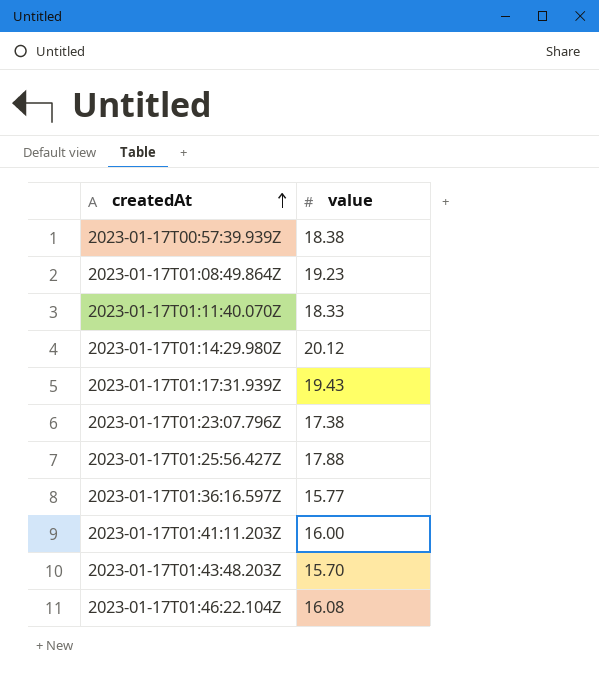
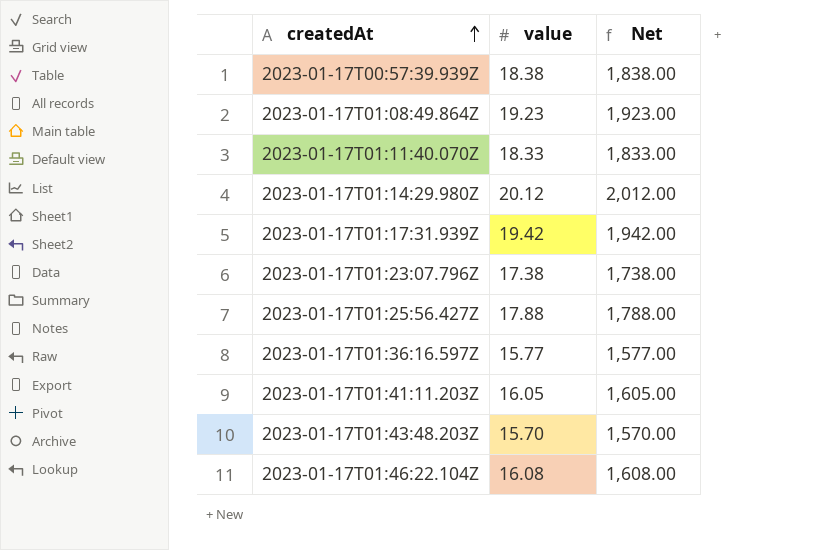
column Net | formula: none -> [value] * 100
2023-01-17T01:17:31.939Z | value: 19.43 -> 19.42
2023-01-17T01:41:11.203Z | value: 16.00 -> 16.05

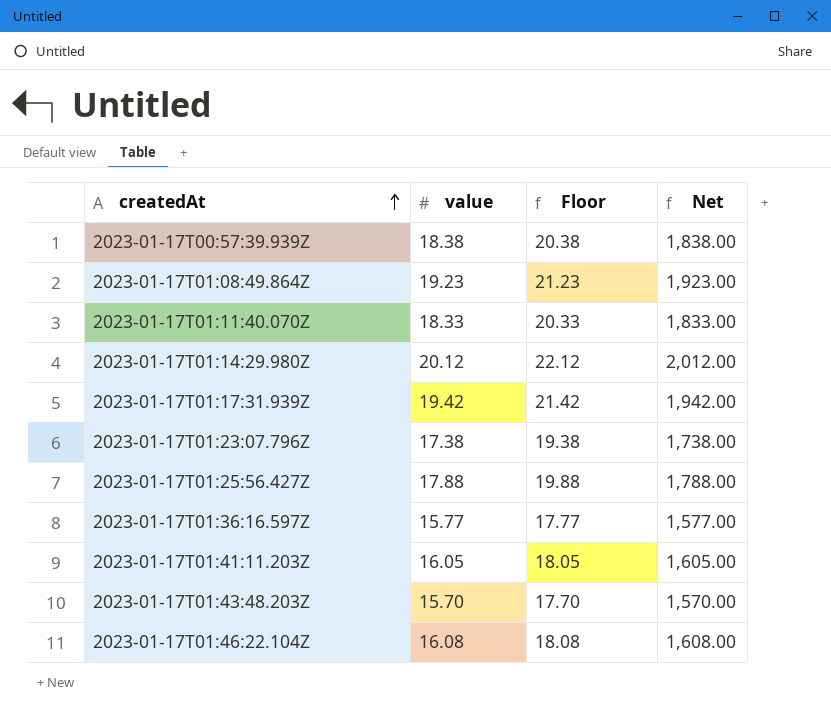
column Floor | formula: none -> [value] + 2

